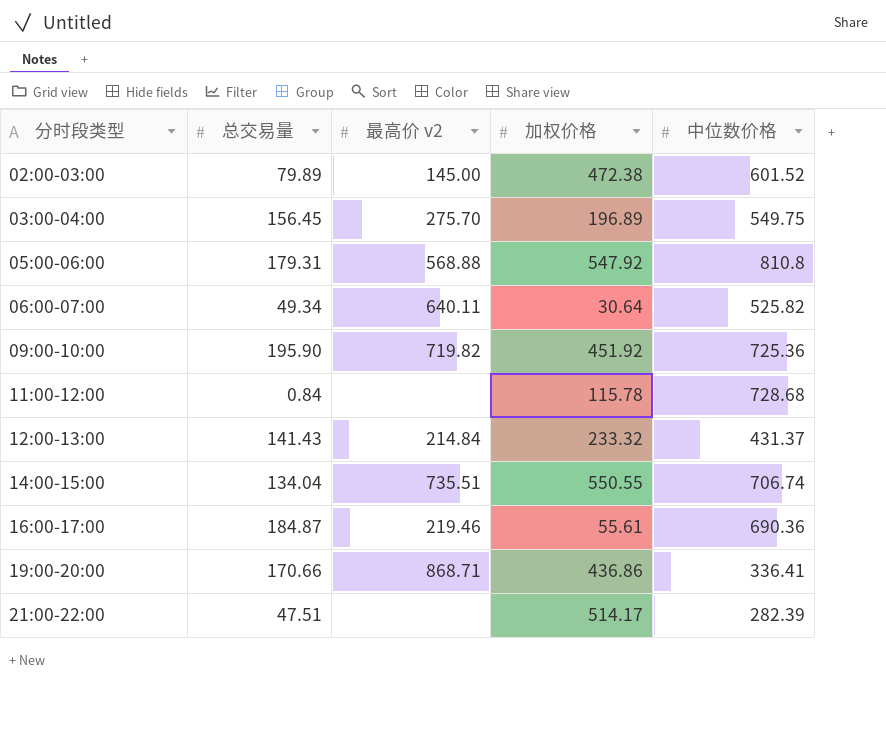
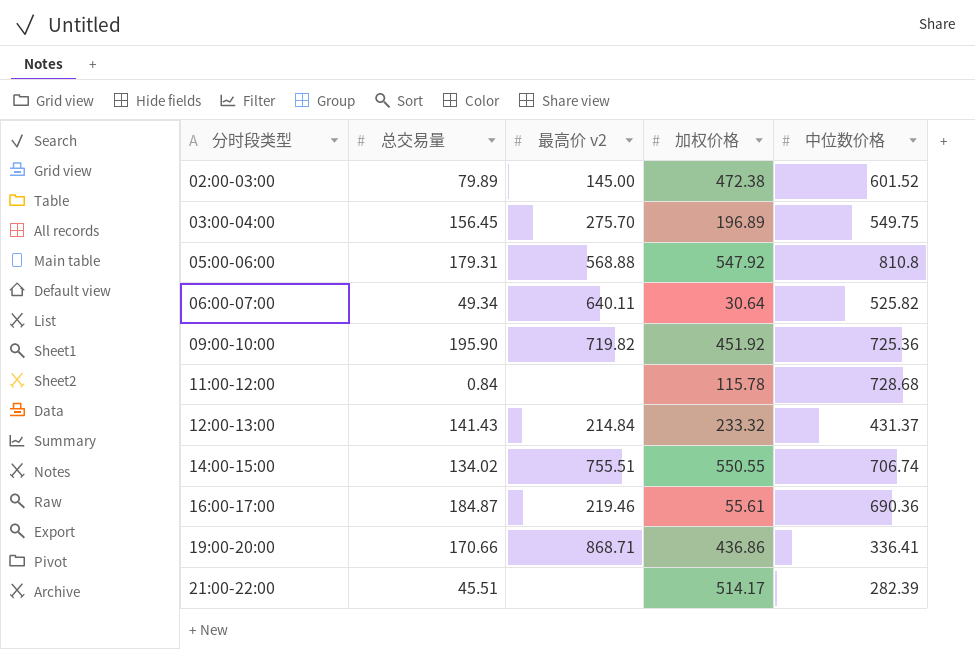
14:00-15:00 | 总交易量: 134.04 -> 134.02
14:00-15:00 | 最高价 v2: 735.51 -> 755.51
21:00-22:00 | 总交易量: 47.51 -> 45.51

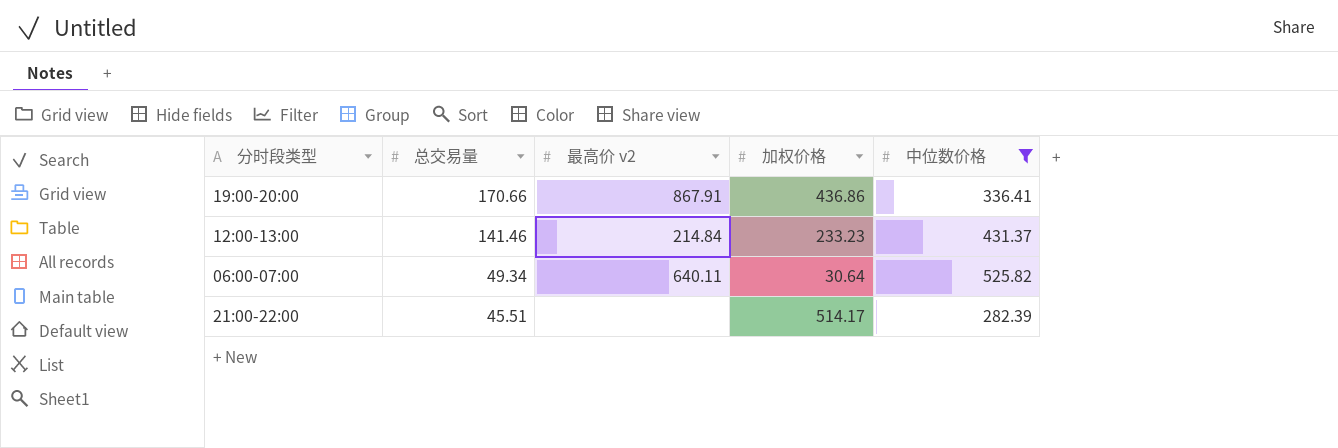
filter: none -> 中位数价格 <= 525.82
row order: 分时段类型 ascending -> 总交易量 descending
19:00-20:00 | 最高价 v2: 868.71 -> 867.91
12:00-13:00 | 总交易量: 141.43 -> 141.46
12:00-13:00 | 加权价格: 233.32 -> 233.23

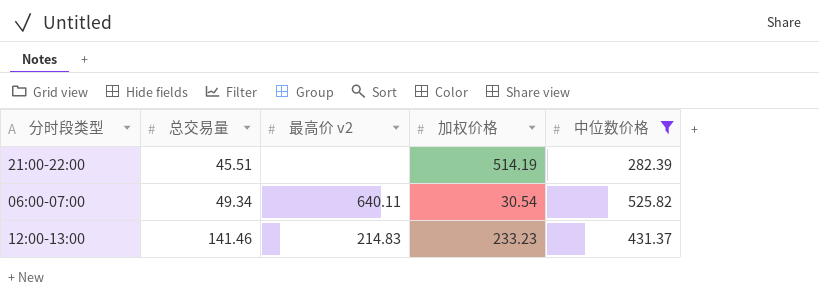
row order: 总交易量 descending -> 总交易量 ascending
row 19:00-20:00: 170.66 | 867.91 | 436.86 | 336.41 -> none
21:00-22:00 | 加权价格: 514.17 -> 514.19
06:00-07:00 | 加权价格: 30.64 -> 30.54
12:00-13:00 | 最高价 v2: 214.84 -> 214.83

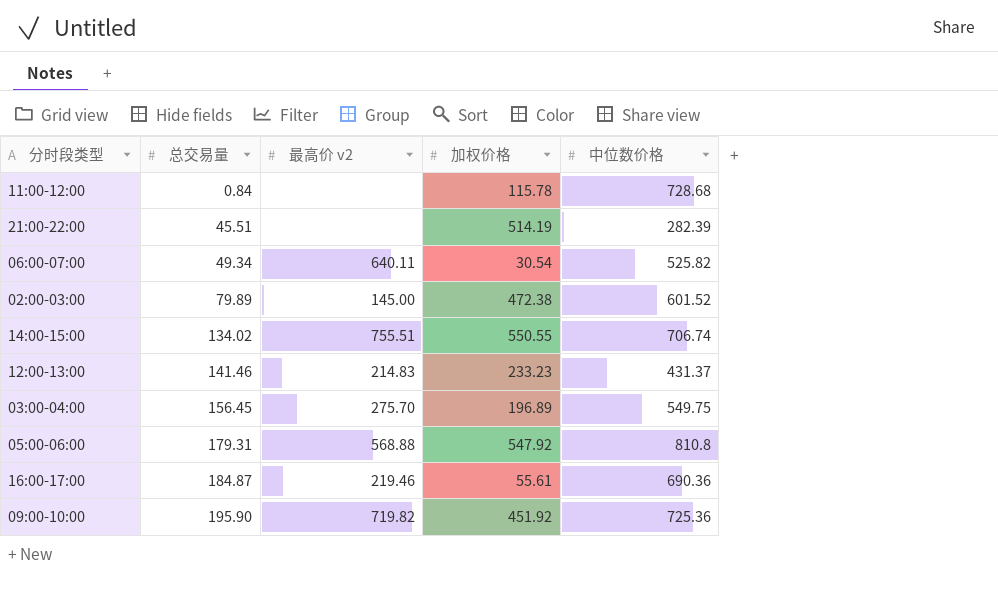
filter: 中位数价格 <= 525.82 -> none

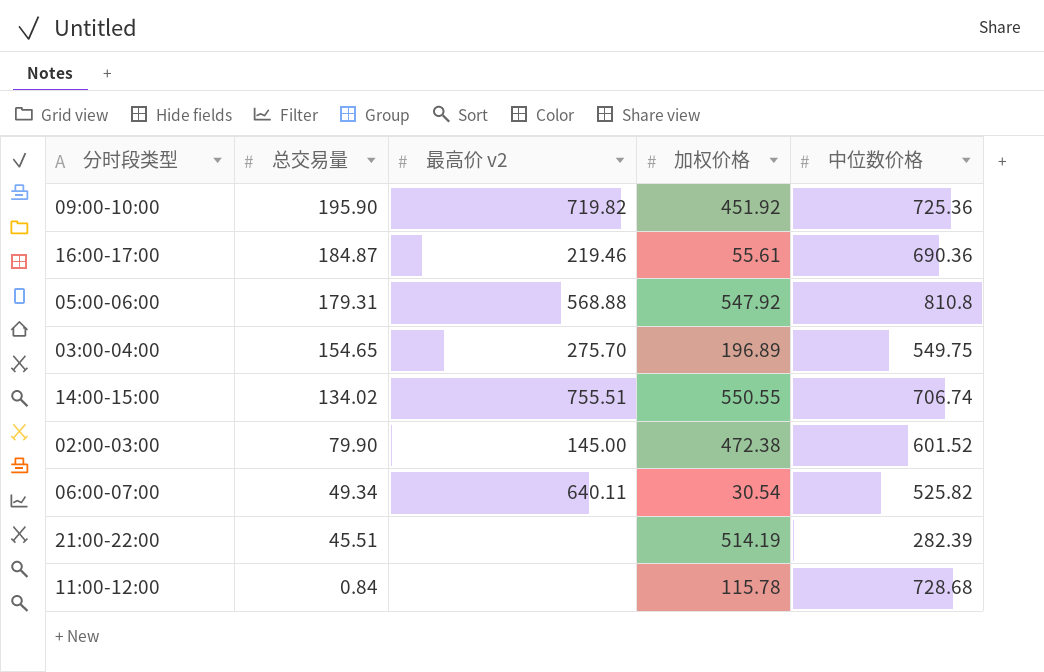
row order: 总交易量 ascending -> 总交易量 descending
row 12:00-13:00: 141.46 | 214.83 | 233.23 | 431.37 -> none
03:00-04:00 | 总交易量: 156.45 -> 154.65
02:00-03:00 | 总交易量: 79.89 -> 79.90

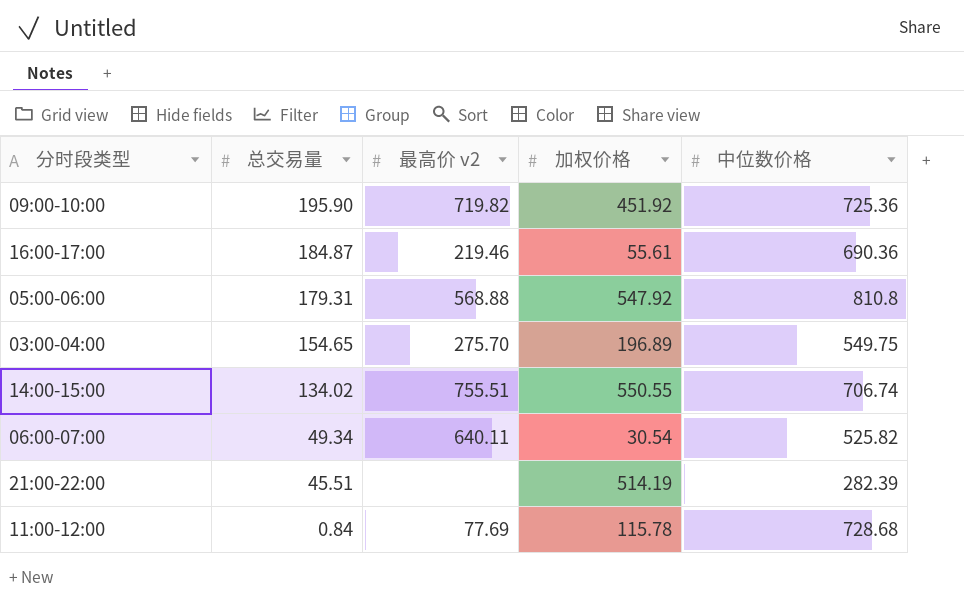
row 02:00-03:00: 79.90 | 145.00 | 472.38 | 601.52 -> none
11:00-12:00 | 最高价 v2: none -> 77.69

